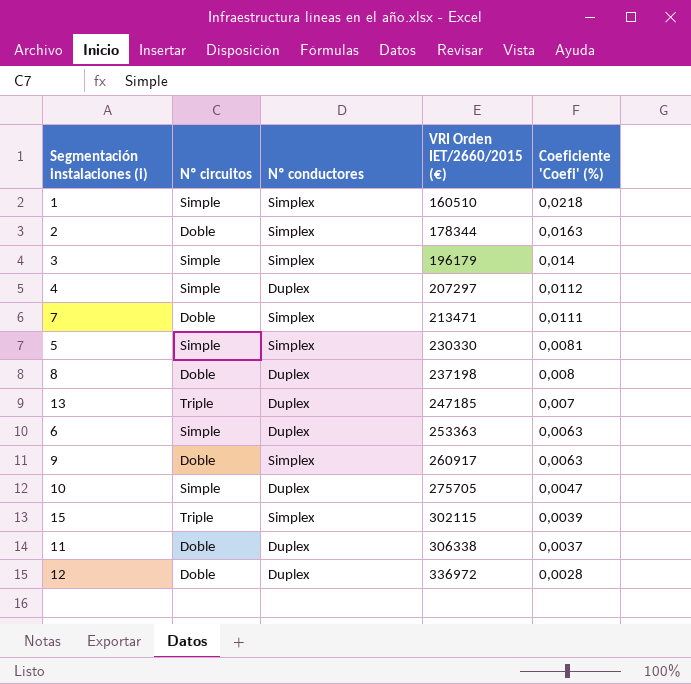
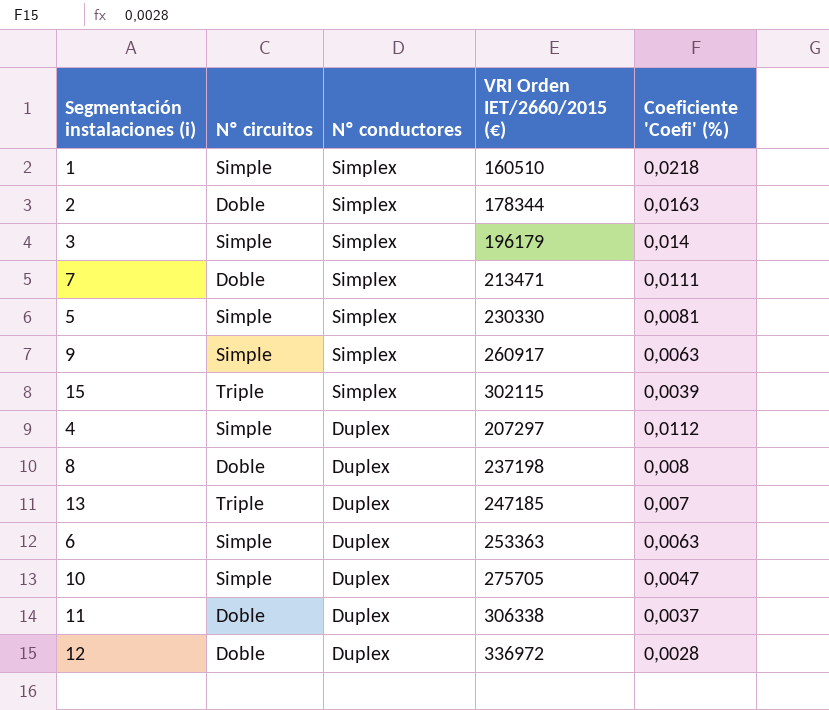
row order: VRI Orden IET/2660/2015 (€) ascending -> Nº conductores descending
9 | Nº circuitos: Doble -> Simple

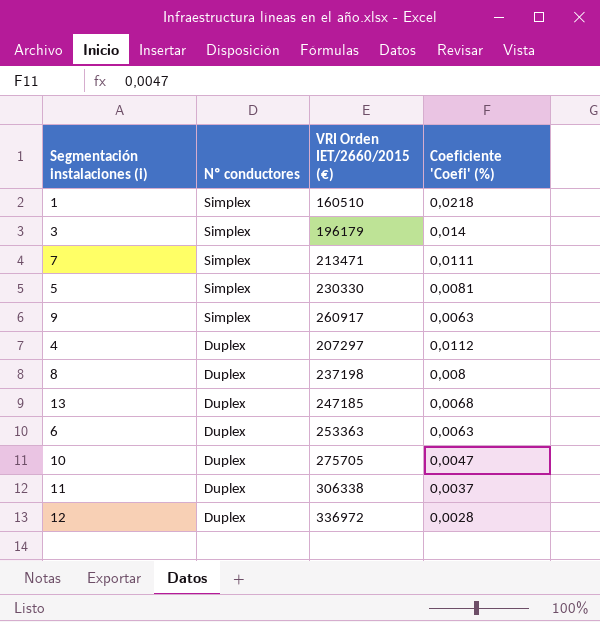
column Nº circuitos | position: 2 -> none
row 2: Doble | Simplex | 178344 | 0,0163 -> none
row 15: Triple | Simplex | 302115 | 0,0039 -> none
13 | Coeficiente 'Coefi' (%): 0,007 -> 0,0068

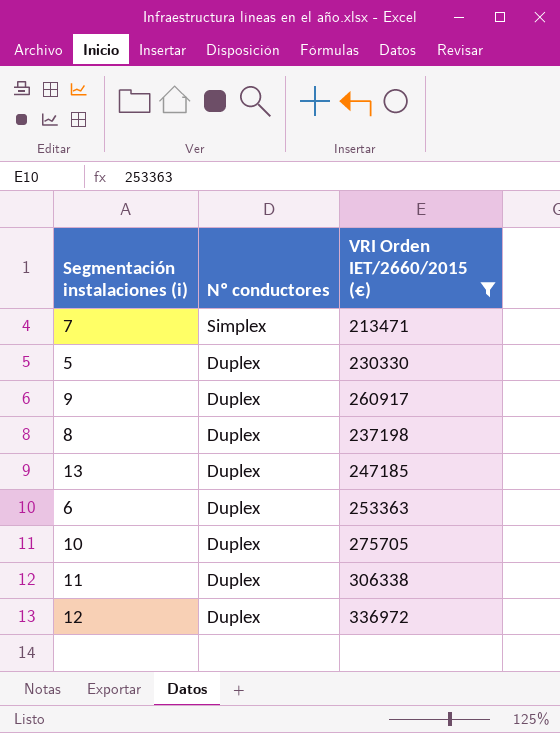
filter: none -> VRI Orden IET/2660/2015 (€) >= 213471
column Coeficiente 'Coefi' (%) | position: 4 -> none
5 | Nº conductores: Simplex -> Duplex
9 | Nº conductores: Simplex -> Duplex

